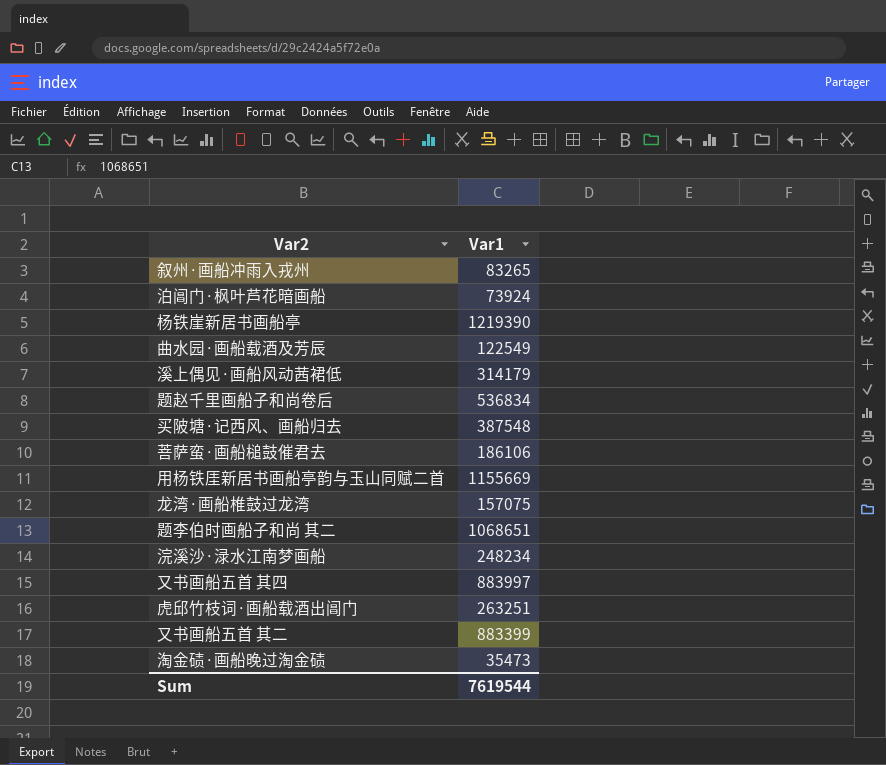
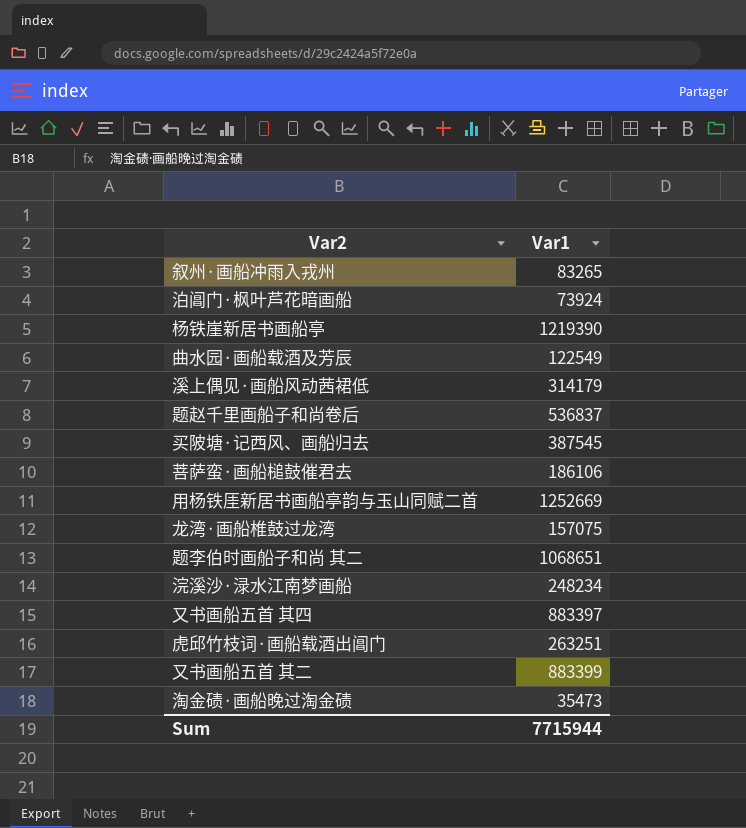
题赵千里画船子和尚卷后 | Var1: 536834 -> 536837
买陂塘·记西风、画船归去 | Var1: 387548 -> 387545
用杨铁厓新居书画船亭韵与玉山同赋二首 | Var1: 1155669 -> 1252669
又书画船五首 其四 | Var1: 883997 -> 883397
Sum | Var1: 7619544 -> 7715944

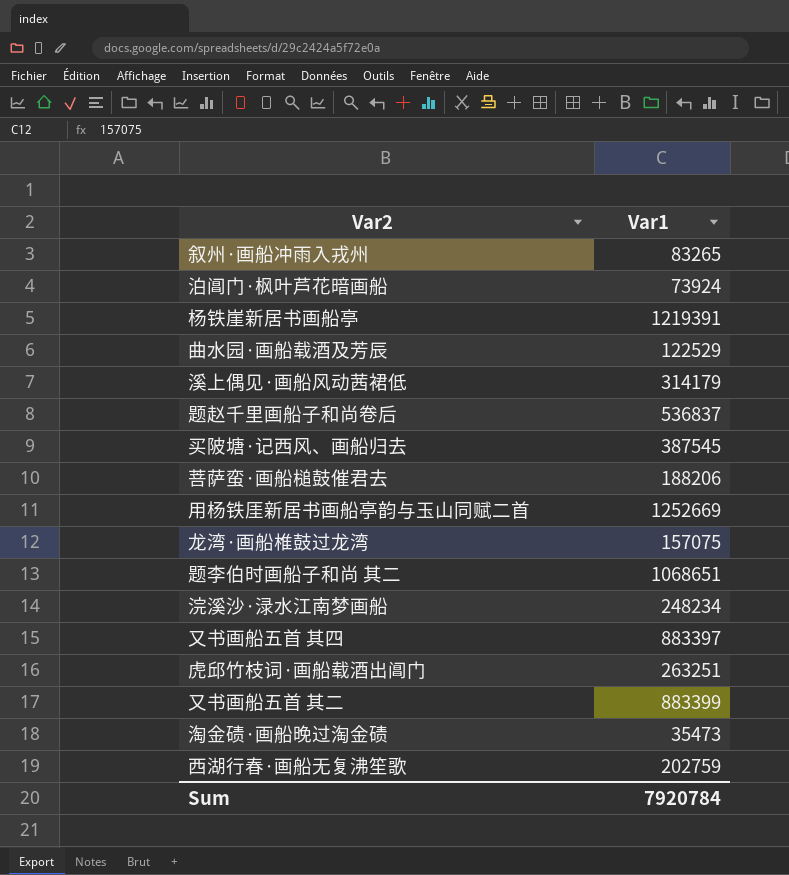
杨铁崖新居书画船亭 | Var1: 1219390 -> 1219391
曲水园·画船载酒及芳辰 | Var1: 122549 -> 122529
菩萨蛮·画船槌鼓催君去 | Var1: 186106 -> 188206
row 西湖行春·画船无复沸笙歌: none -> 202759
Sum | Var1: 7715944 -> 7920784

